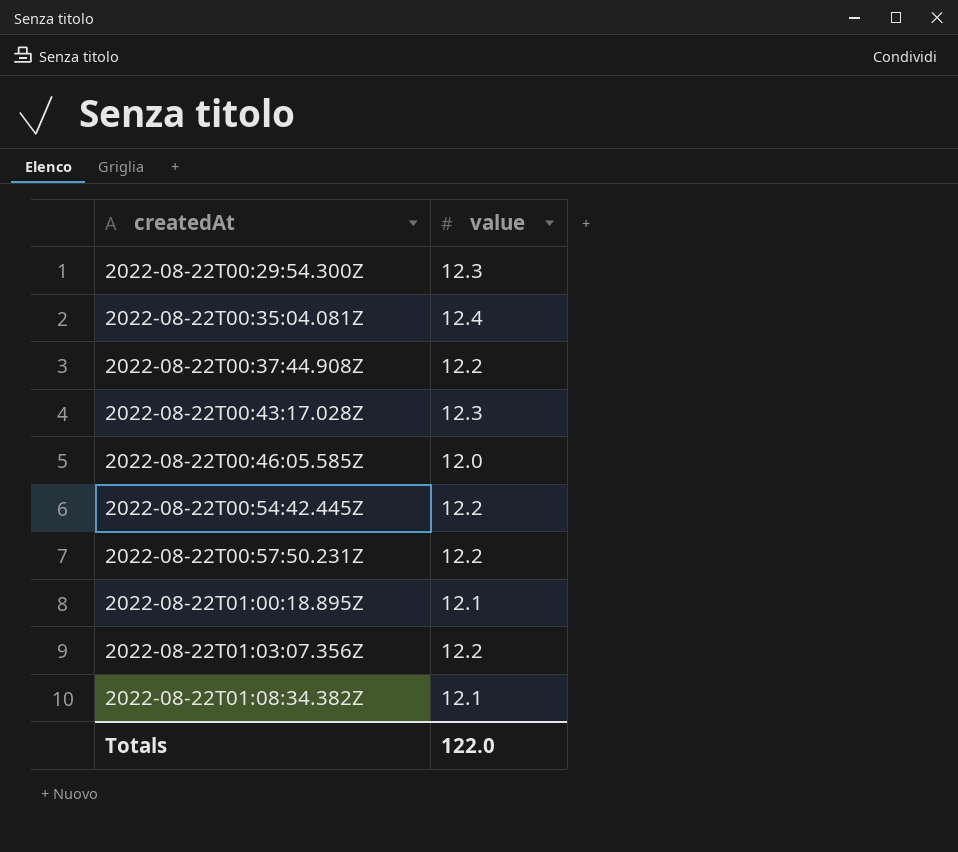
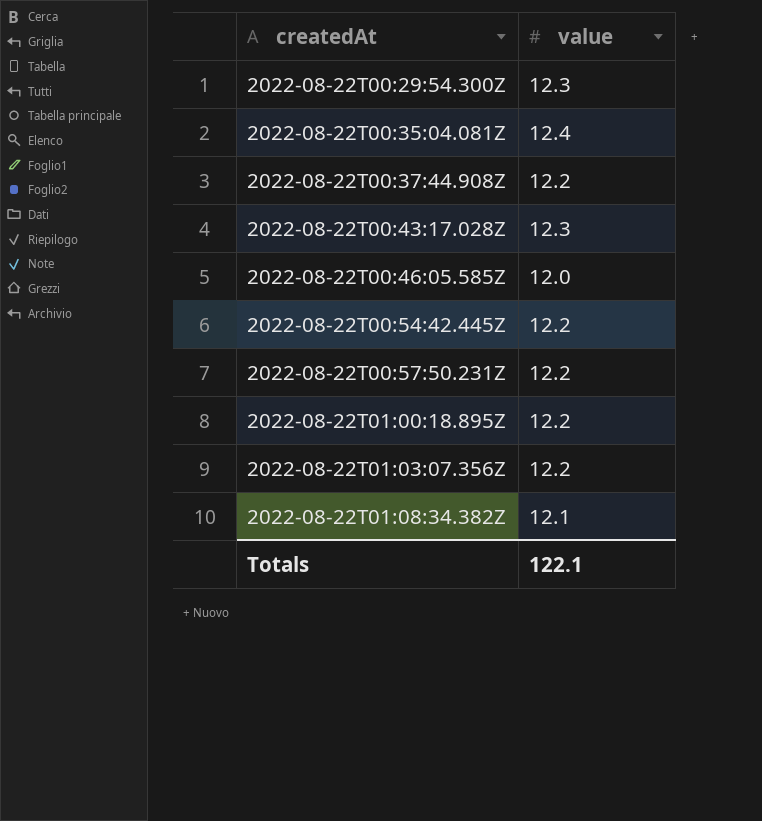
2022-08-22T01:00:18.895Z | value: 12.1 -> 12.2
Totals | value: 122.0 -> 122.1

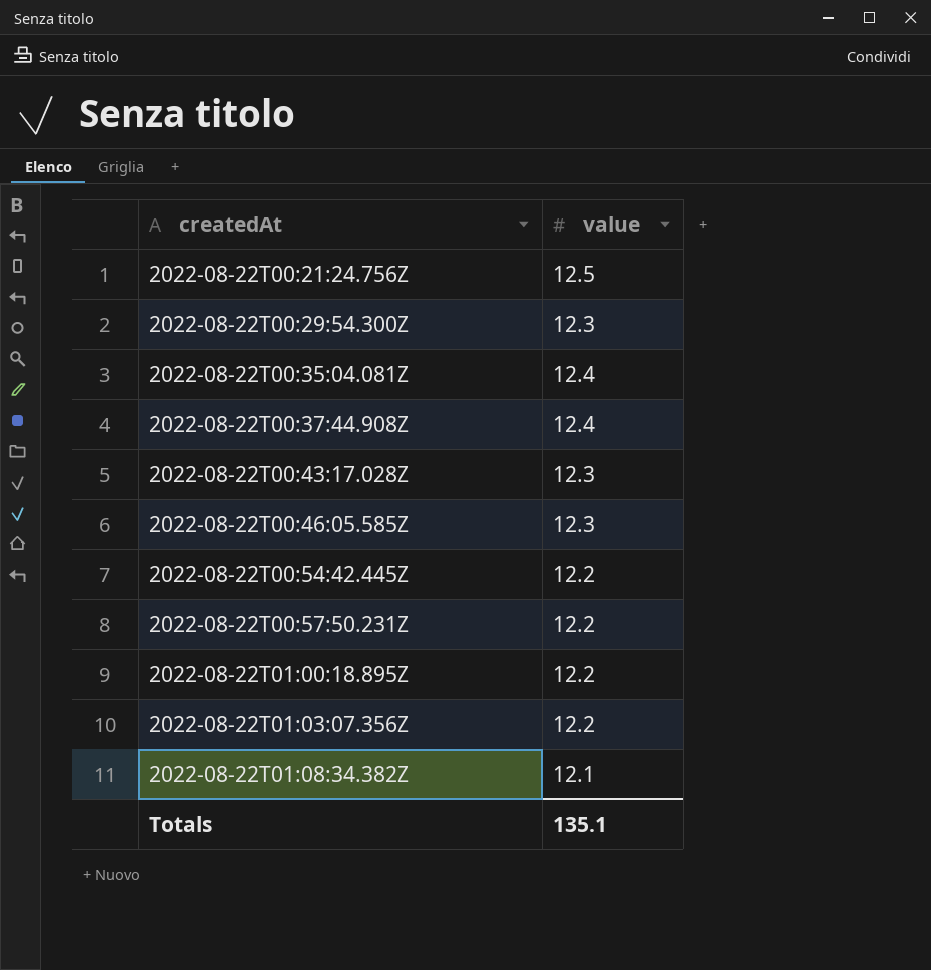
row 2022-08-22T00:21:24.756Z: none -> 12.5
2022-08-22T00:37:44.908Z | value: 12.2 -> 12.4
2022-08-22T00:46:05.585Z | value: 12.0 -> 12.3
Totals | value: 122.1 -> 135.1

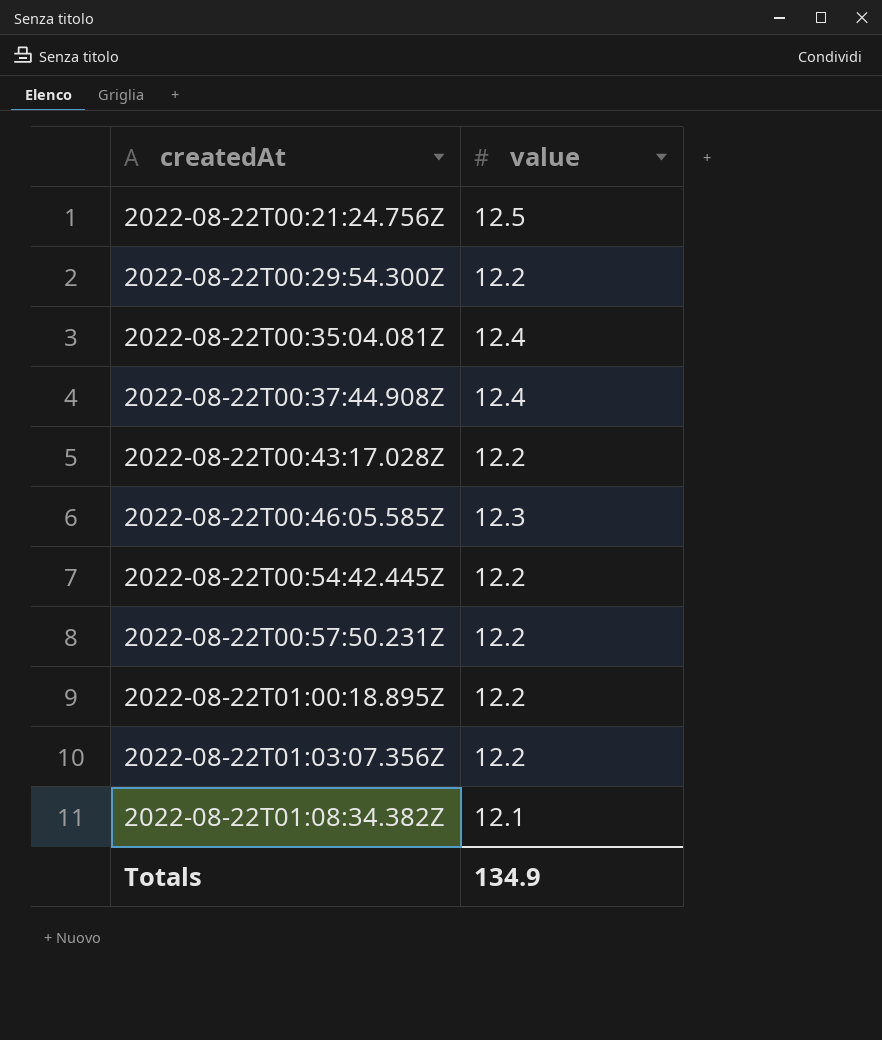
2022-08-22T00:29:54.300Z | value: 12.3 -> 12.2
2022-08-22T00:43:17.028Z | value: 12.3 -> 12.2
Totals | value: 135.1 -> 134.9

